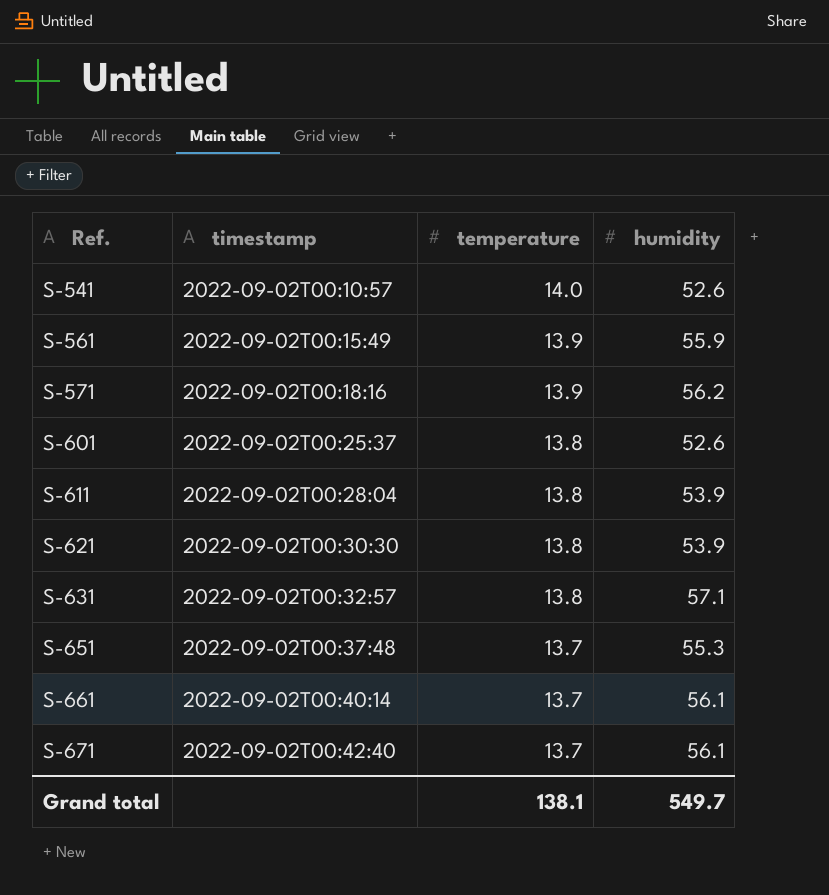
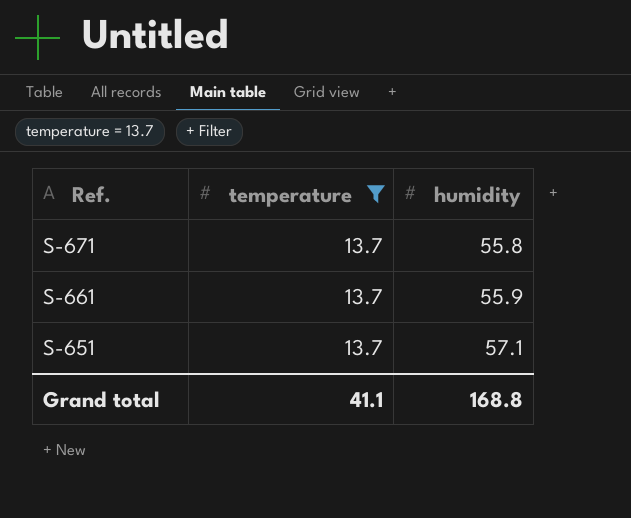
filter: none -> temperature = 13.7
row order: Ref. ascending -> Ref. descending
column timestamp | position: 2 -> none
S-671 | humidity: 56.1 -> 55.8
S-661 | humidity: 56.1 -> 55.9
S-651 | humidity: 55.3 -> 57.1
Grand total | temperature: 138.1 -> 41.1
Grand total | humidity: 549.7 -> 168.8

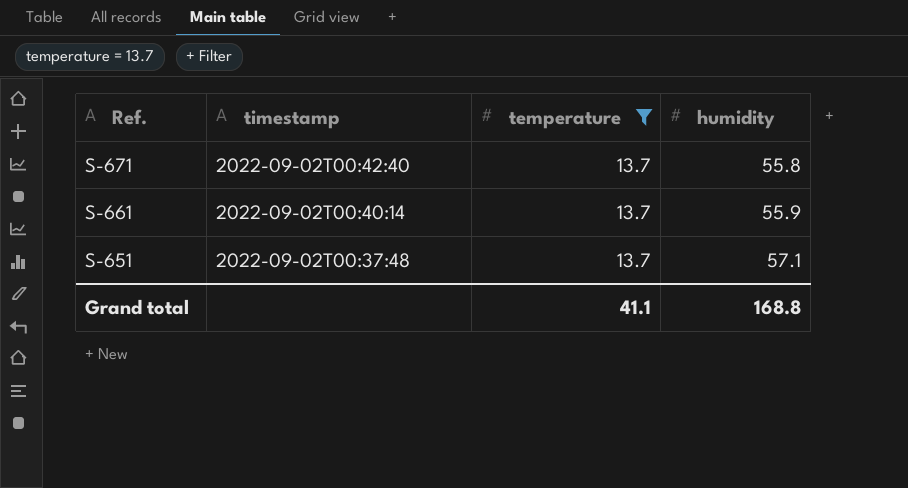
column timestamp | position: none -> 2

